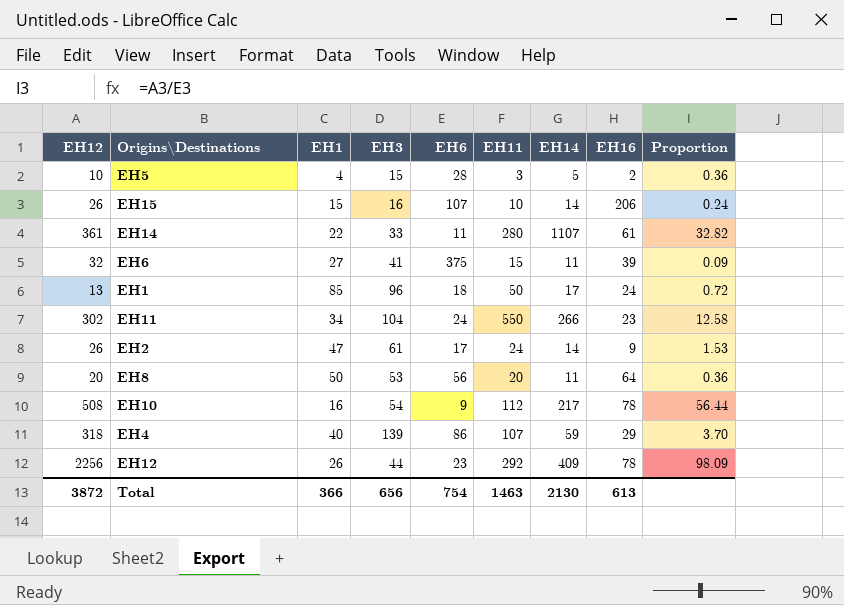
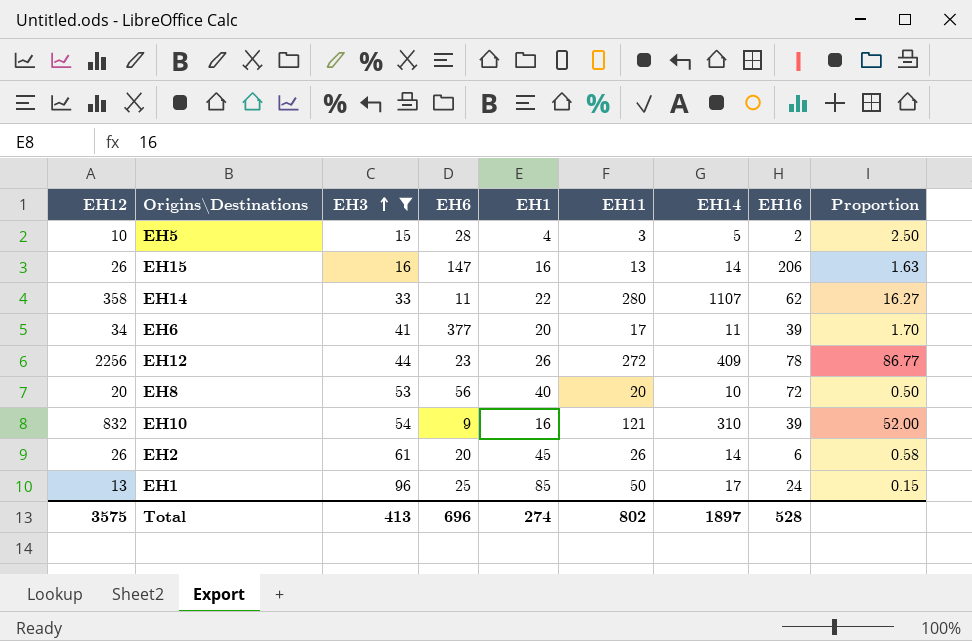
filter: none -> EH3 <= 96
row order: none -> EH3 ascending
column EH1 | position: 3 -> 5
column Proportion | formula: [EH12] / [EH6] -> [EH12] / [EH1]
EH15 | EH6: 107 -> 147
EH15 | EH1: 15 -> 16
EH15 | EH11: 10 -> 13
EH14 | EH12: 361 -> 358
EH14 | EH16: 61 -> 62
EH6 | EH12: 32 -> 34
EH6 | EH6: 375 -> 377
EH6 | EH1: 27 -> 20
EH6 | EH11: 15 -> 17
EH12 | EH11: 292 -> 272
EH8 | EH1: 50 -> 40
EH8 | EH14: 11 -> 10
EH8 | EH16: 64 -> 72
EH10 | EH12: 508 -> 832
EH10 | EH11: 112 -> 121
EH10 | EH14: 217 -> 310
EH10 | EH16: 78 -> 39
EH2 | EH6: 17 -> 20
EH2 | EH1: 47 -> 45
EH2 | EH11: 24 -> 26
EH2 | EH16: 9 -> 6
EH1 | EH6: 18 -> 25
Total | EH12: 3872 -> 3575
Total | EH3: 656 -> 413
Total | EH6: 754 -> 696
Total | EH1: 366 -> 274
Total | EH11: 1463 -> 802
Total | EH14: 2130 -> 1897
Total | EH16: 613 -> 528

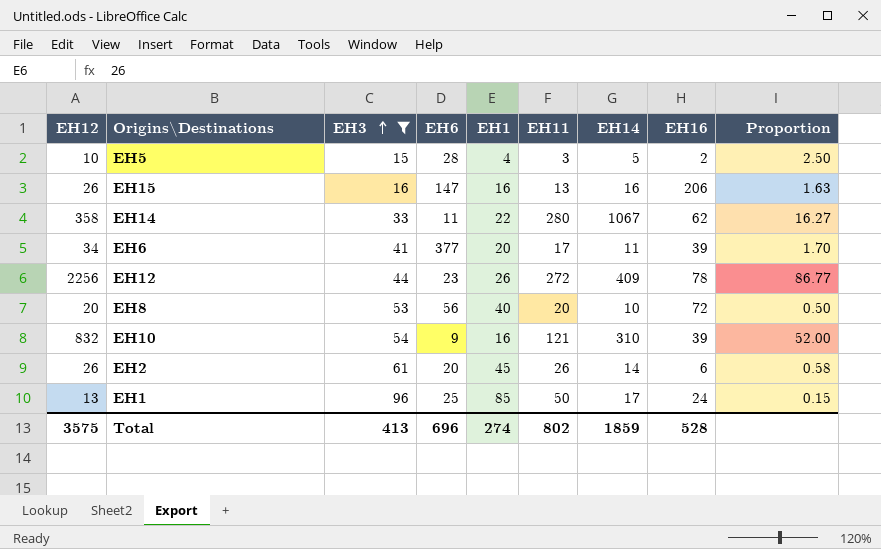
EH15 | EH14: 14 -> 16
EH14 | EH14: 1107 -> 1067
Total | EH14: 1897 -> 1859

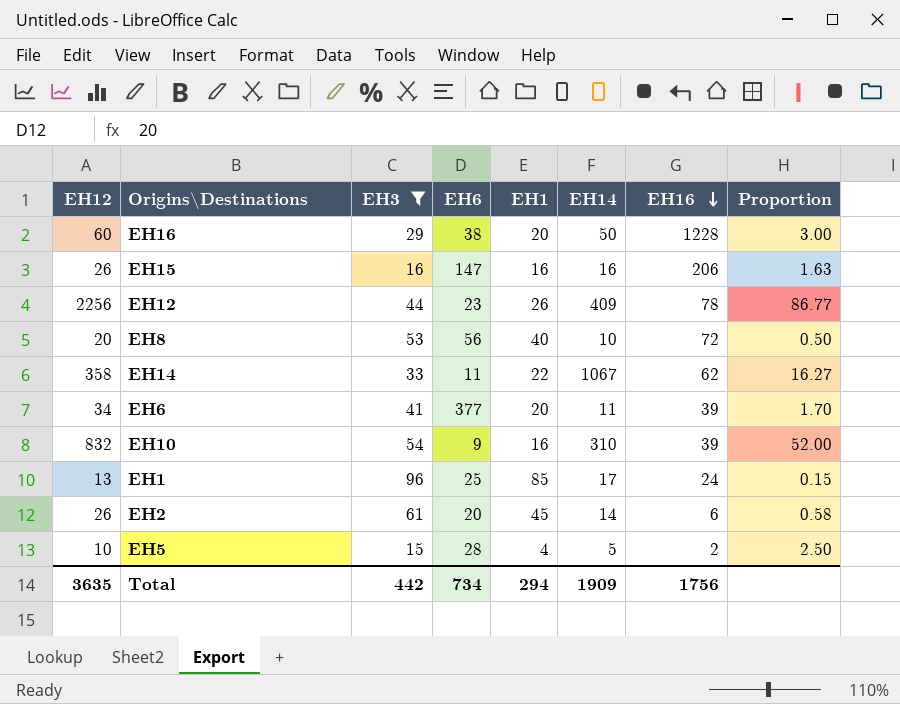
row order: EH3 ascending -> EH16 descending
column EH11 | position: 6 -> none
row EH16: none -> 60 | 29 | 38 | 20 | 50 | 1228 | 3.00
Total | EH12: 3575 -> 3635
Total | EH3: 413 -> 442
Total | EH6: 696 -> 734
Total | EH1: 274 -> 294
Total | EH14: 1859 -> 1909
Total | EH16: 528 -> 1756

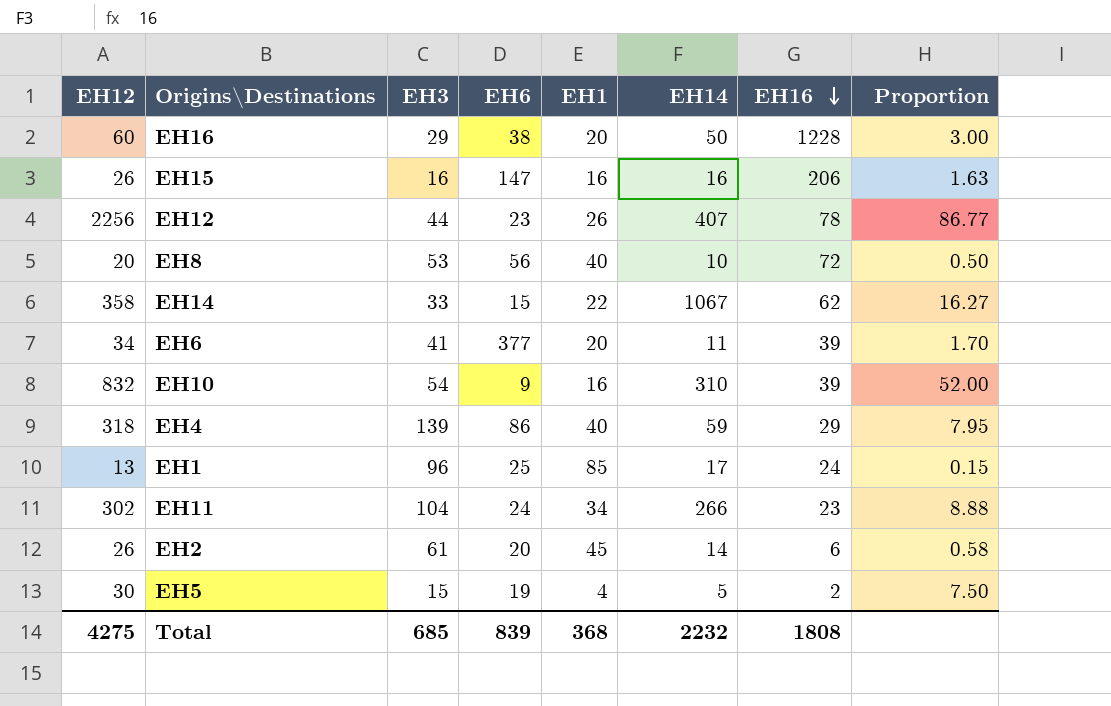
filter: EH3 <= 96 -> none
EH12 | EH14: 409 -> 407
EH14 | EH6: 11 -> 15
EH5 | EH12: 10 -> 30
EH5 | EH6: 28 -> 19
EH5 | Proportion: 2.50 -> 7.50
Total | EH12: 3635 -> 4275
Total | EH3: 442 -> 685
Total | EH6: 734 -> 839
Total | EH1: 294 -> 368
Total | EH14: 1909 -> 2232
Total | EH16: 1756 -> 1808

